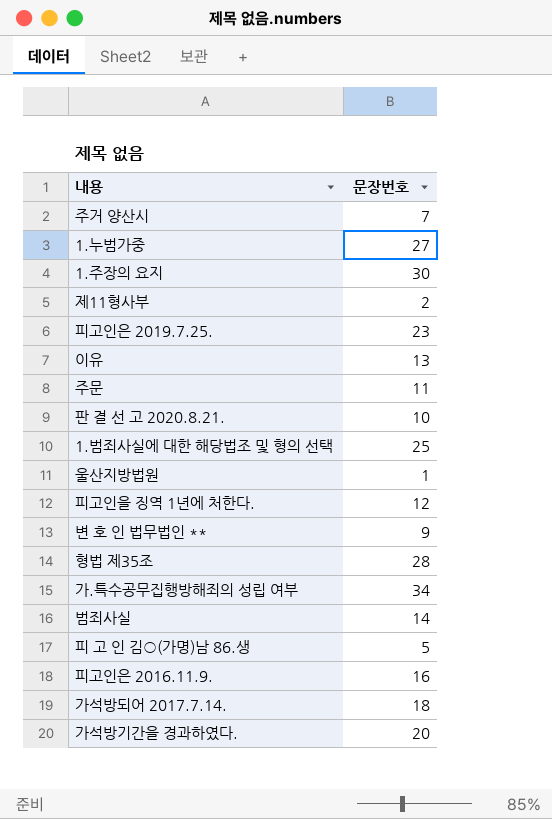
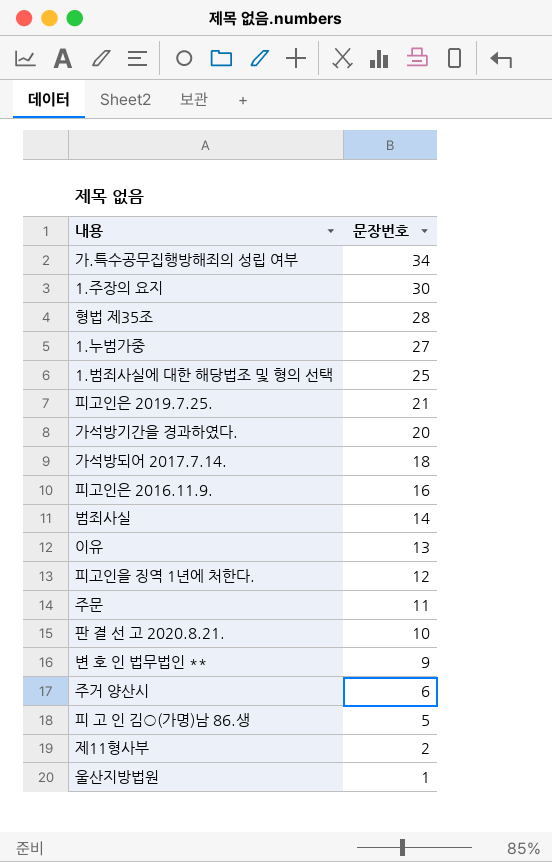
row order: none -> 문장번호 descending
피고인은 2019.7.25. | 문장번호: 23 -> 21
주거 양산시 | 문장번호: 7 -> 6

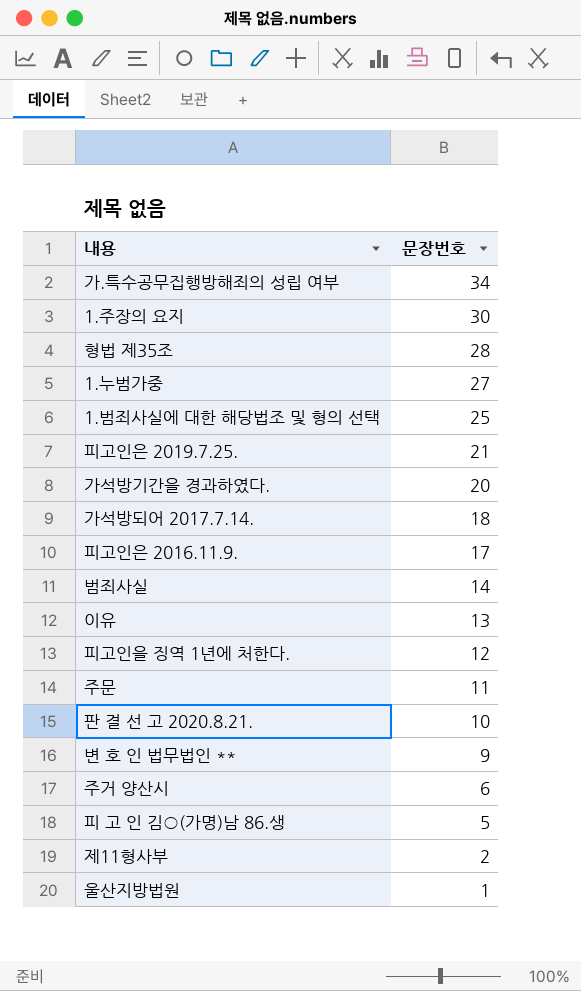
피고인은 2016.11.9. | 문장번호: 16 -> 17

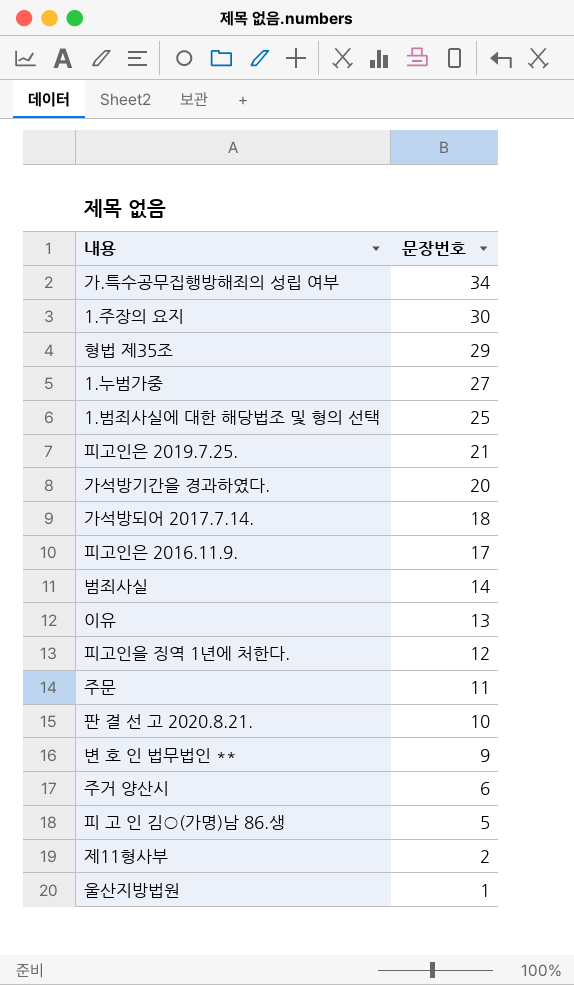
형법 제35조 | 문장번호: 28 -> 29

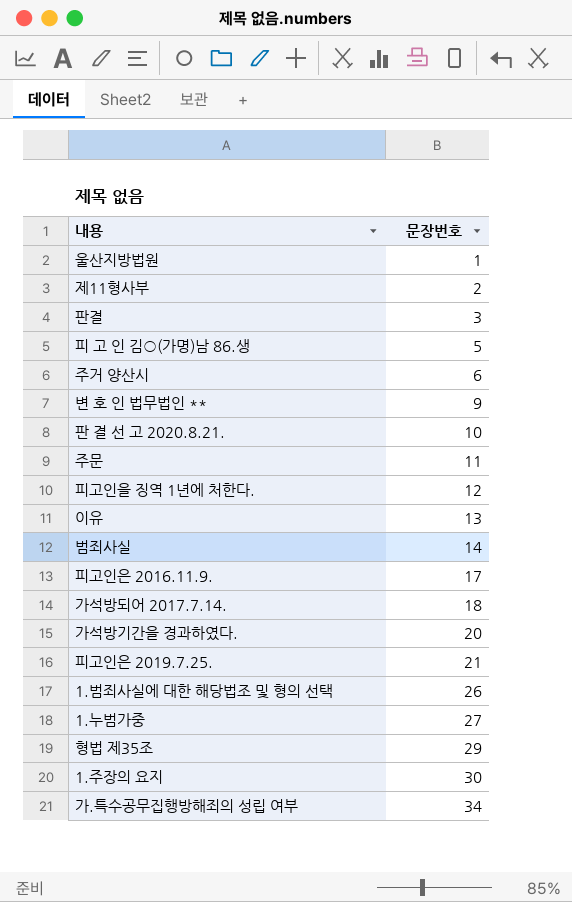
row order: 문장번호 descending -> 문장번호 ascending
row 판결: none -> 3
1.범죄사실에 대한 해당법조 및 형의 선택 | 문장번호: 25 -> 26

